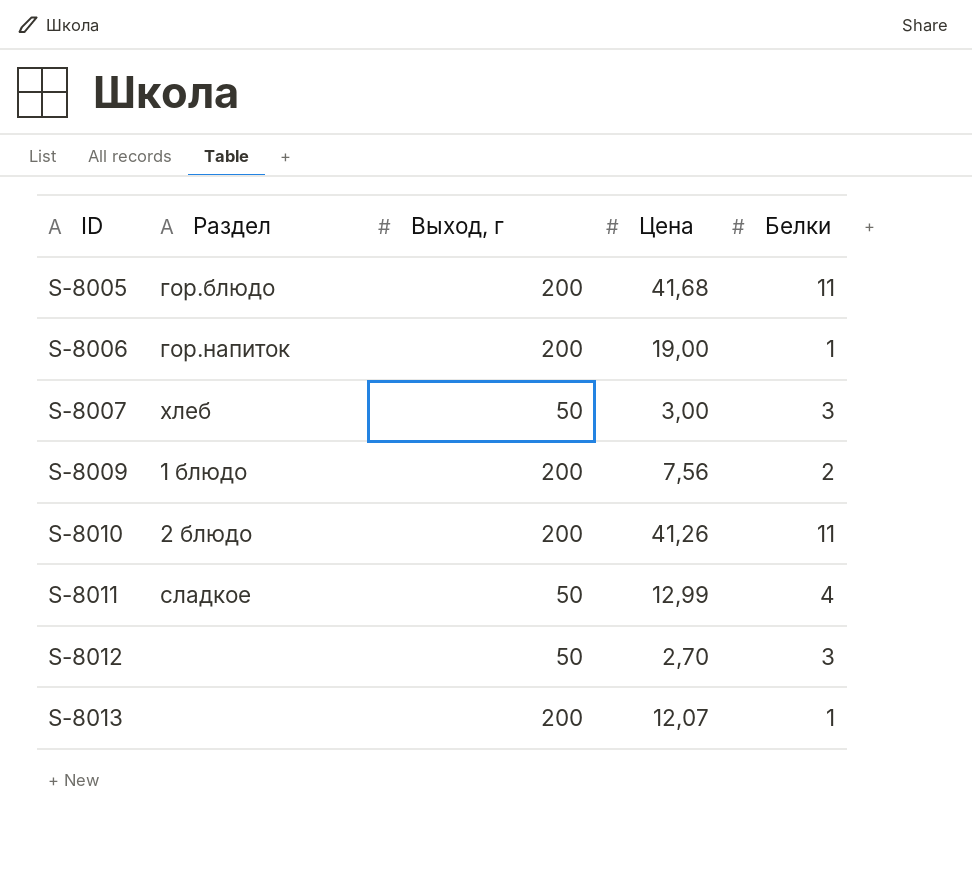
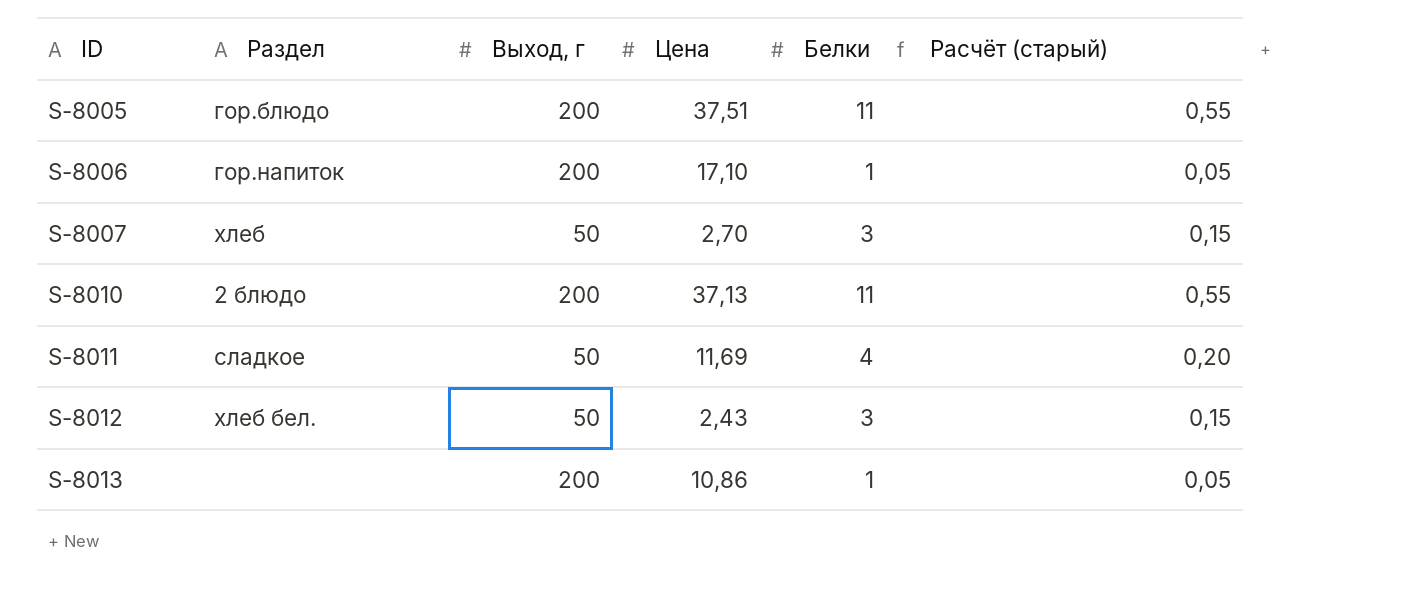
column Расчёт (старый) | formula: none -> [Белки] * 0,05
row S-8009: 1 блюдо | 200 | 7,56 | 2 -> none
S-8005 | Цена: 41,68 -> 37,51
S-8006 | Цена: 19,00 -> 17,10
S-8007 | Цена: 3,00 -> 2,70
S-8010 | Цена: 41,26 -> 37,13
S-8011 | Цена: 12,99 -> 11,69
S-8012 | Раздел: none -> хлеб бел.
S-8012 | Цена: 2,70 -> 2,43
S-8013 | Цена: 12,07 -> 10,86

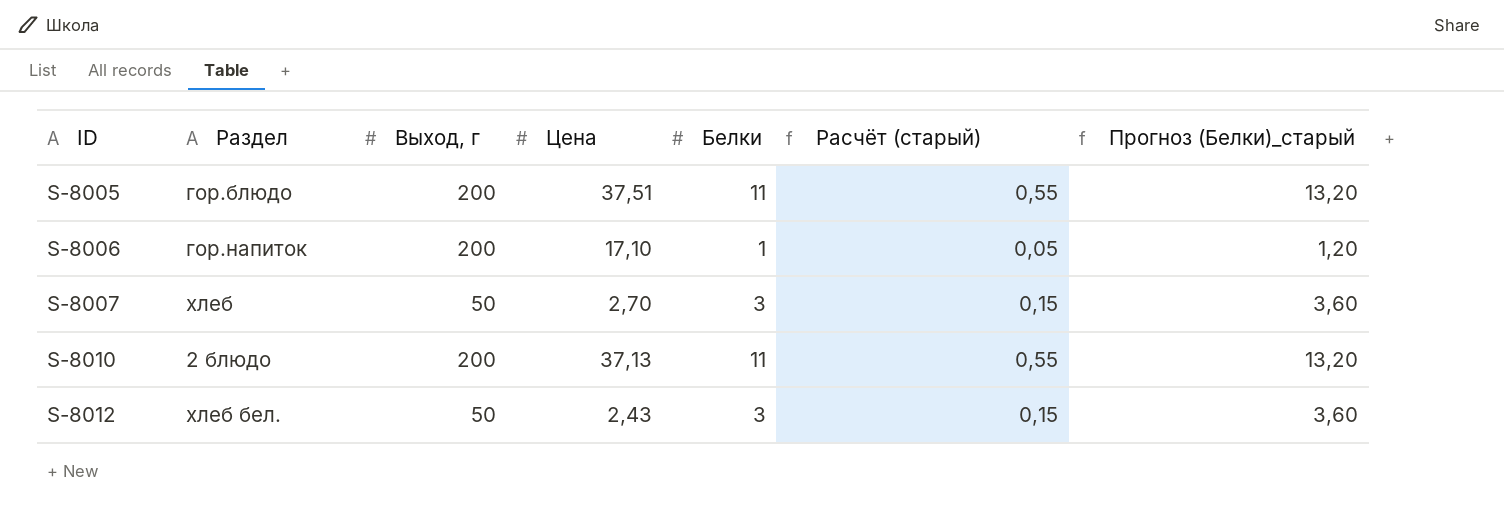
column Прогноз (Белки)_старый | formula: none -> [Белки] * 1,2
row S-8011: сладкое | 50 | 11,69 | 4 | 0,20 -> none
row S-8013: none | 200 | 10,86 | 1 | 0,05 -> none

